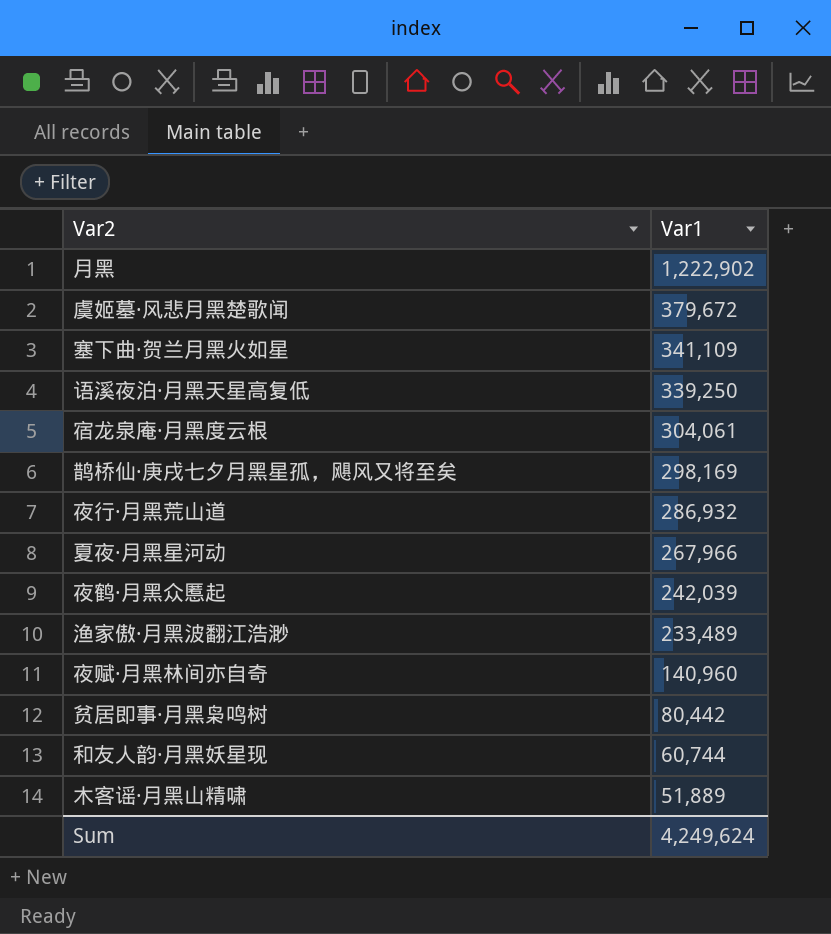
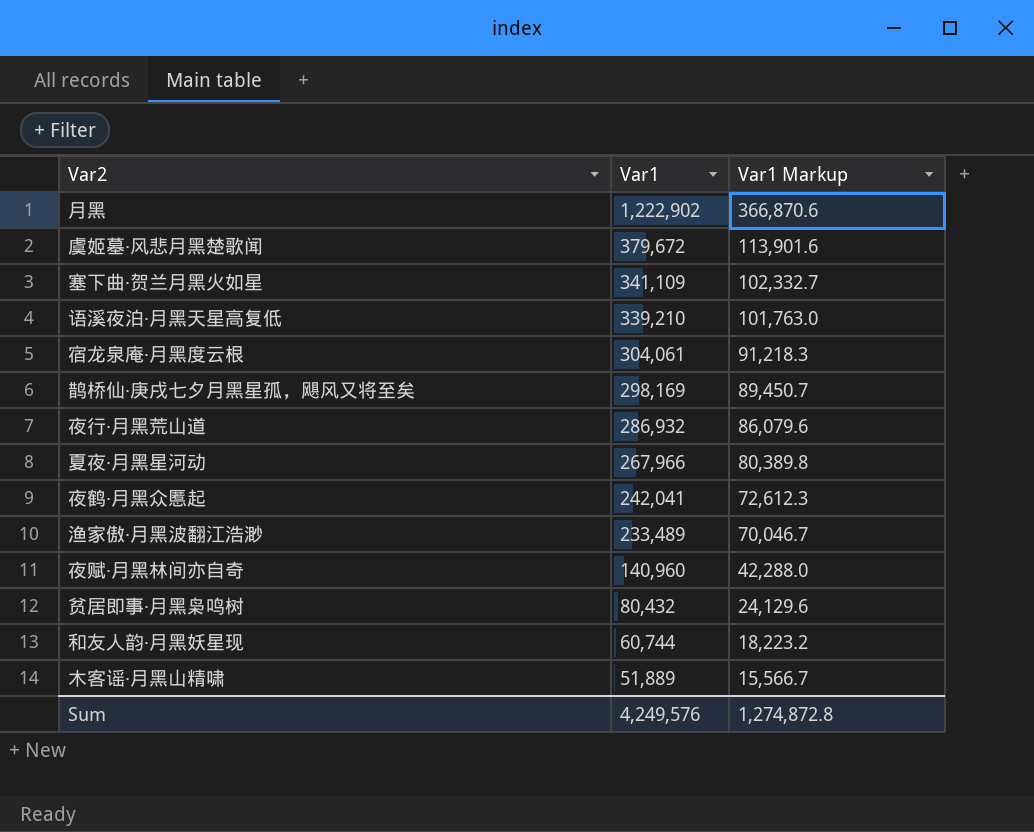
column Var1 Markup | formula: none -> [Var1] * 0.3
语溪夜泊·月黑天星高复低 | Var1: 339,250 -> 339,210
夜鹤·月黑众慝起 | Var1: 242,039 -> 242,041
贫居即事·月黑枭鸣树 | Var1: 80,442 -> 80,432
Sum | Var1: 4,249,624 -> 4,249,576

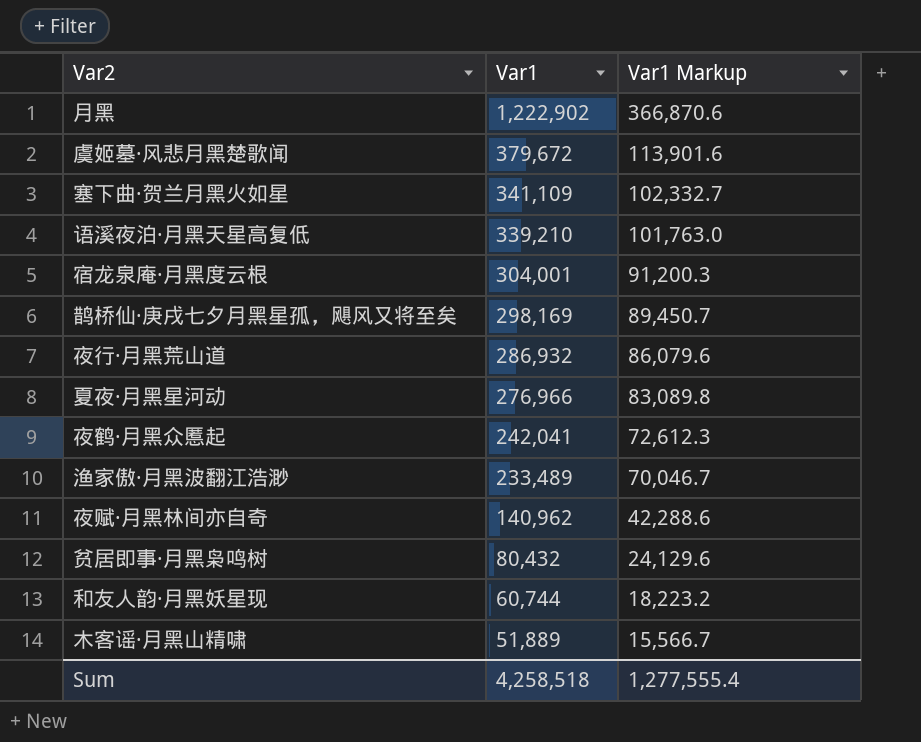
宿龙泉庵·月黑度云根 | Var1: 304,061 -> 304,001
宿龙泉庵·月黑度云根 | Var1 Markup: 91,218.3 -> 91,200.3
夏夜·月黑星河动 | Var1: 267,966 -> 276,966
夏夜·月黑星河动 | Var1 Markup: 80,389.8 -> 83,089.8
夜赋·月黑林间亦自奇 | Var1: 140,960 -> 140,962
夜赋·月黑林间亦自奇 | Var1 Markup: 42,288.0 -> 42,288.6
Sum | Var1: 4,249,576 -> 4,258,518
Sum | Var1 Markup: 1,274,872.8 -> 1,277,555.4

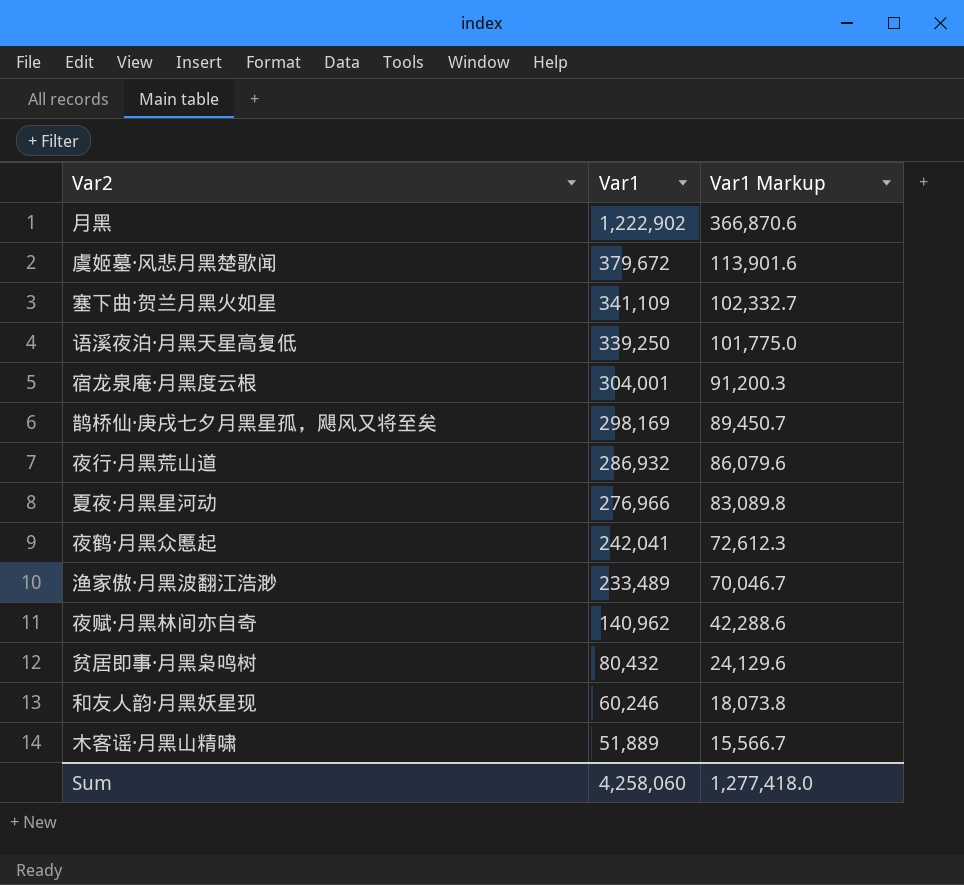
语溪夜泊·月黑天星高复低 | Var1: 339,210 -> 339,250
语溪夜泊·月黑天星高复低 | Var1 Markup: 101,763.0 -> 101,775.0
和友人韵·月黑妖星现 | Var1: 60,744 -> 60,246
和友人韵·月黑妖星现 | Var1 Markup: 18,223.2 -> 18,073.8
Sum | Var1: 4,258,518 -> 4,258,060
Sum | Var1 Markup: 1,277,555.4 -> 1,277,418.0

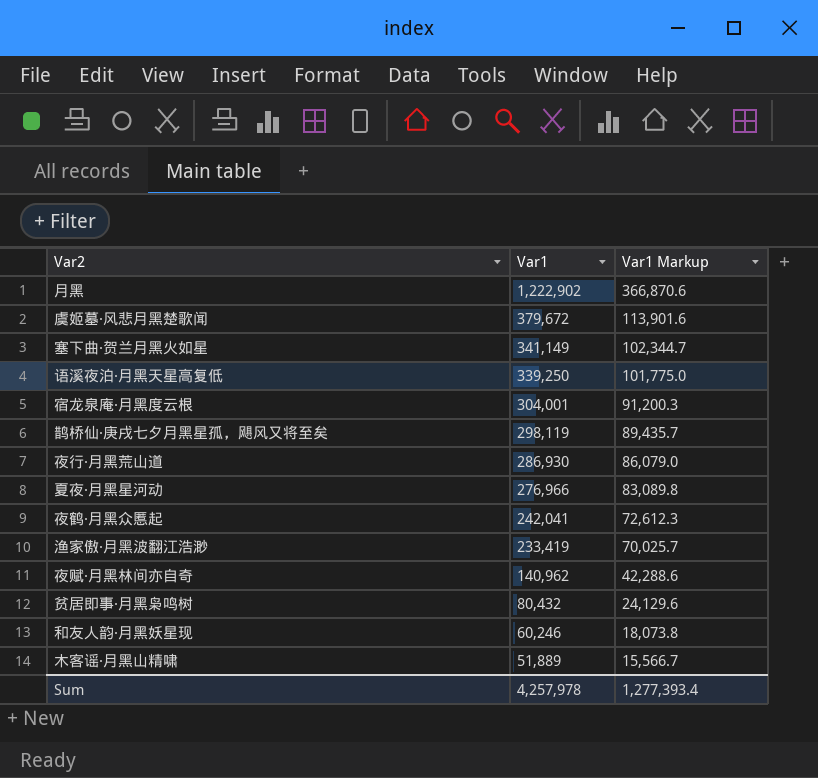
塞下曲·贺兰月黑火如星 | Var1: 341,109 -> 341,149
塞下曲·贺兰月黑火如星 | Var1 Markup: 102,332.7 -> 102,344.7
鹊桥仙·庚戌七夕月黑星孤，飓风又将至矣 | Var1: 298,169 -> 298,119
鹊桥仙·庚戌七夕月黑星孤，飓风又将至矣 | Var1 Markup: 89,450.7 -> 89,435.7
夜行·月黑荒山道 | Var1: 286,932 -> 286,930
夜行·月黑荒山道 | Var1 Markup: 86,079.6 -> 86,079.0
渔家傲·月黑波翻江浩渺 | Var1: 233,489 -> 233,419
渔家傲·月黑波翻江浩渺 | Var1 Markup: 70,046.7 -> 70,025.7
Sum | Var1: 4,258,060 -> 4,257,978
Sum | Var1 Markup: 1,277,418.0 -> 1,277,393.4

